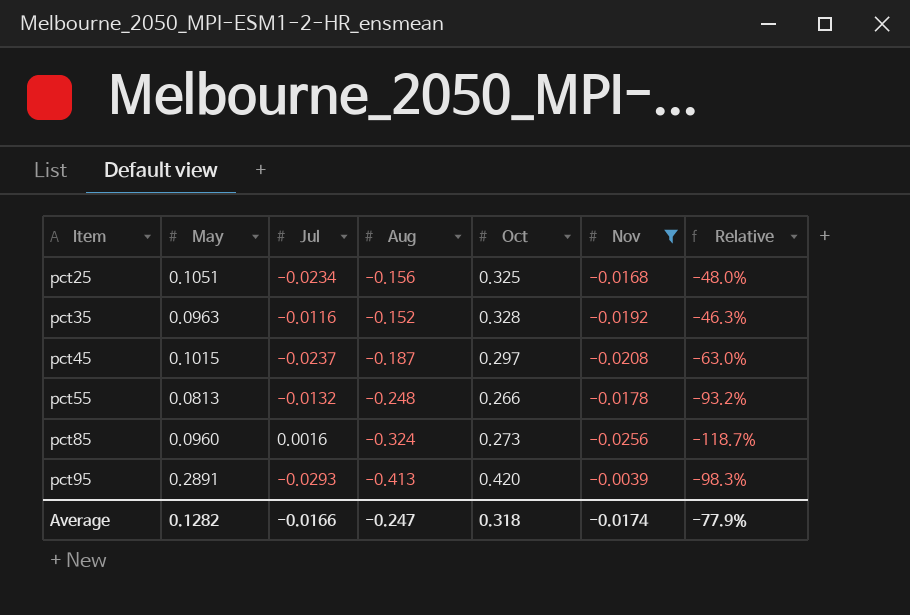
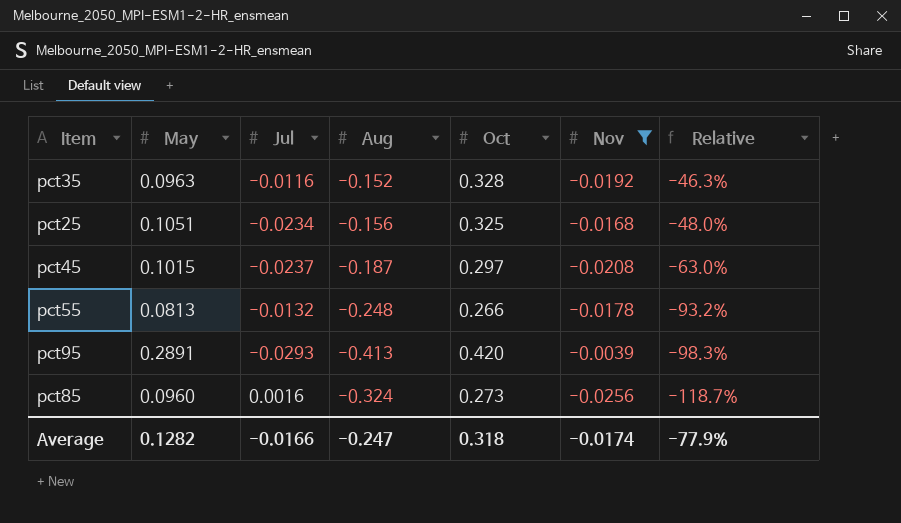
row order: Item ascending -> Relative descending

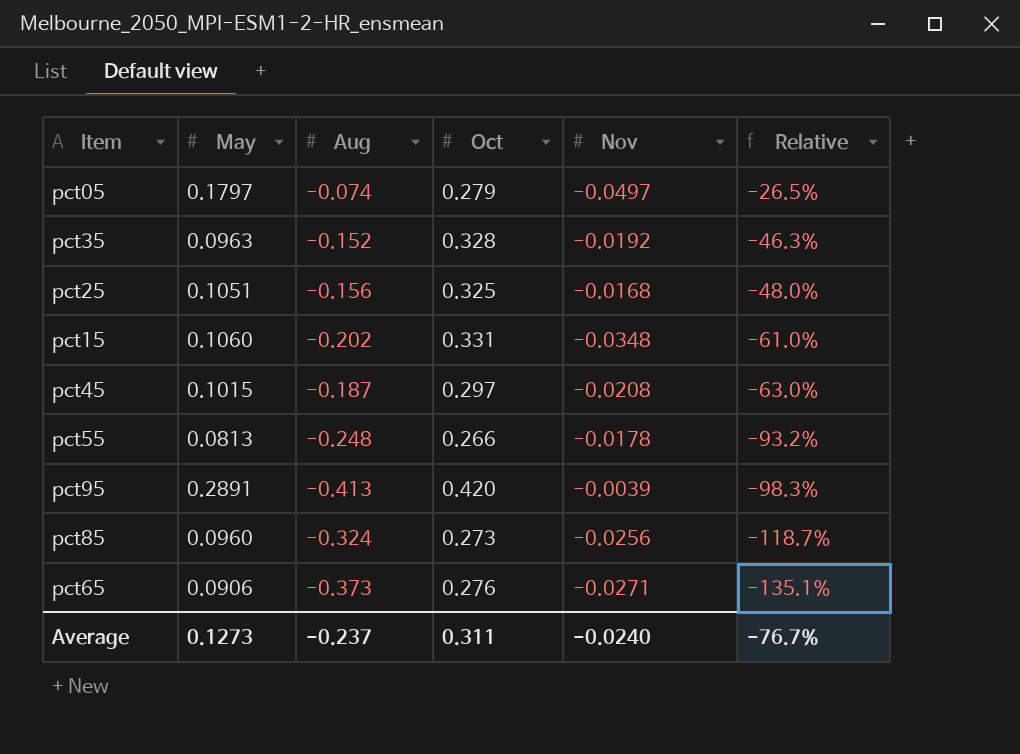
filter: Nov >= -0.0256 -> none
column Jul | position: 3 -> none
Average | May: 0.1282 -> 0.1273
Average | Aug: -0.247 -> -0.237
Average | Oct: 0.318 -> 0.311
Average | Nov: -0.0174 -> -0.0240
Average | Relative: -77.9% -> -76.7%

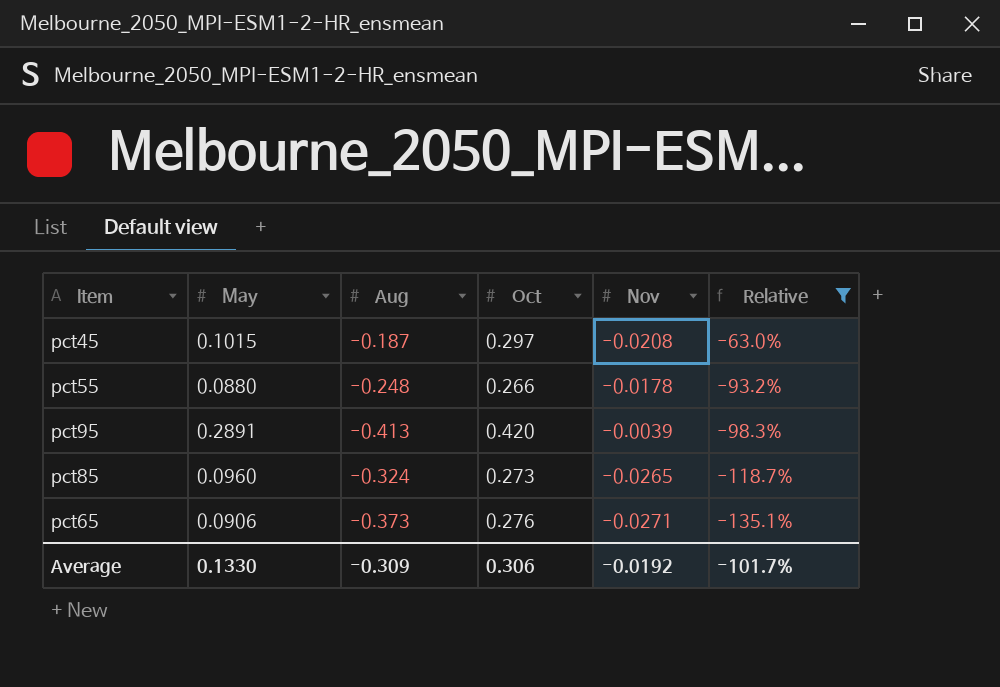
filter: none -> Relative <= -63.0%
pct55 | May: 0.0813 -> 0.0880
pct85 | Nov: -0.0256 -> -0.0265
Average | May: 0.1273 -> 0.1330
Average | Aug: -0.237 -> -0.309
Average | Oct: 0.311 -> 0.306
Average | Nov: -0.0240 -> -0.0192
Average | Relative: -76.7% -> -101.7%

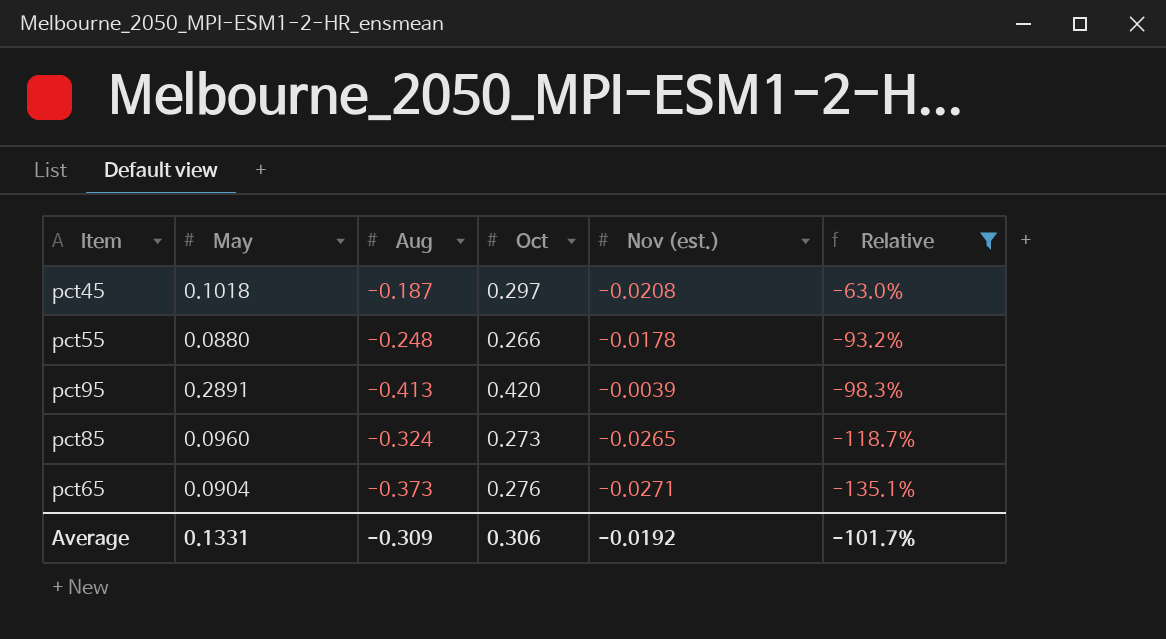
column name: Nov -> Nov (est.)
pct45 | May: 0.1015 -> 0.1018
pct65 | May: 0.0906 -> 0.0904
Average | May: 0.1330 -> 0.1331

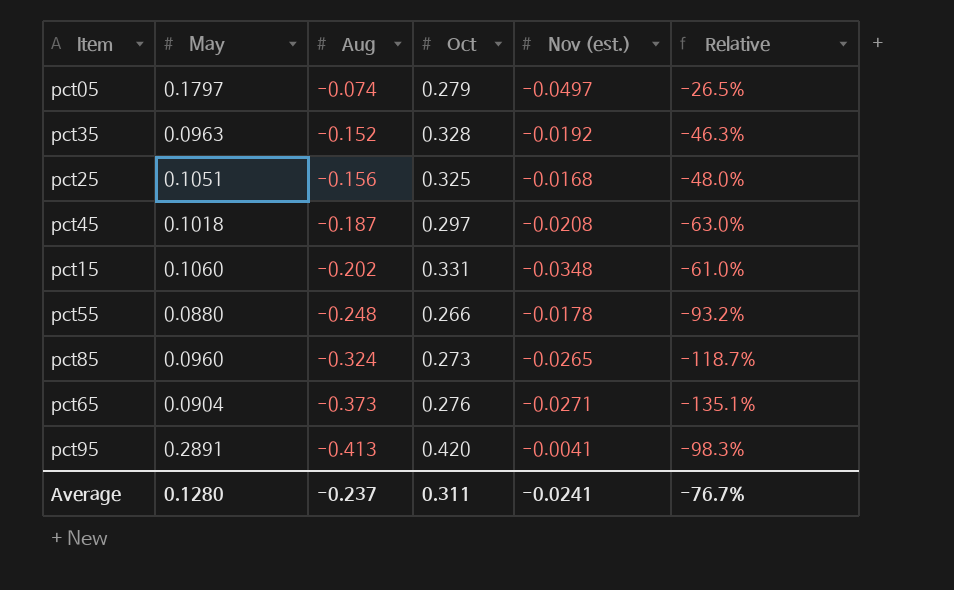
filter: Relative <= -63.0% -> none
row order: Relative descending -> Aug descending
pct95 | Nov (est.): -0.0039 -> -0.0041
Average | May: 0.1331 -> 0.1280
Average | Aug: -0.309 -> -0.237
Average | Oct: 0.306 -> 0.311
Average | Nov (est.): -0.0192 -> -0.0241
Average | Relative: -101.7% -> -76.7%

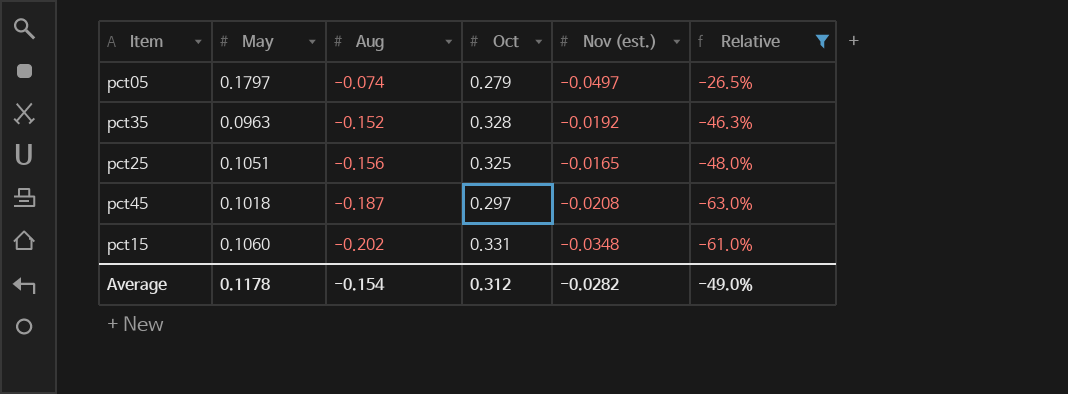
filter: none -> Relative >= -63.0%
pct25 | Nov (est.): -0.0168 -> -0.0165
Average | May: 0.1280 -> 0.1178
Average | Aug: -0.237 -> -0.154
Average | Oct: 0.311 -> 0.312
Average | Nov (est.): -0.0241 -> -0.0282
Average | Relative: -76.7% -> -49.0%

